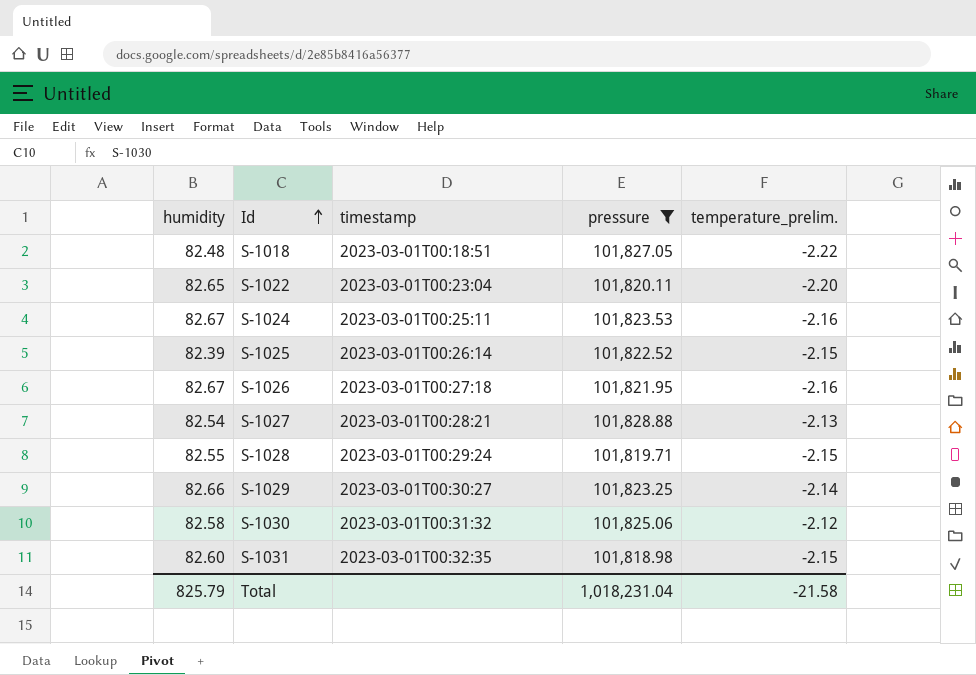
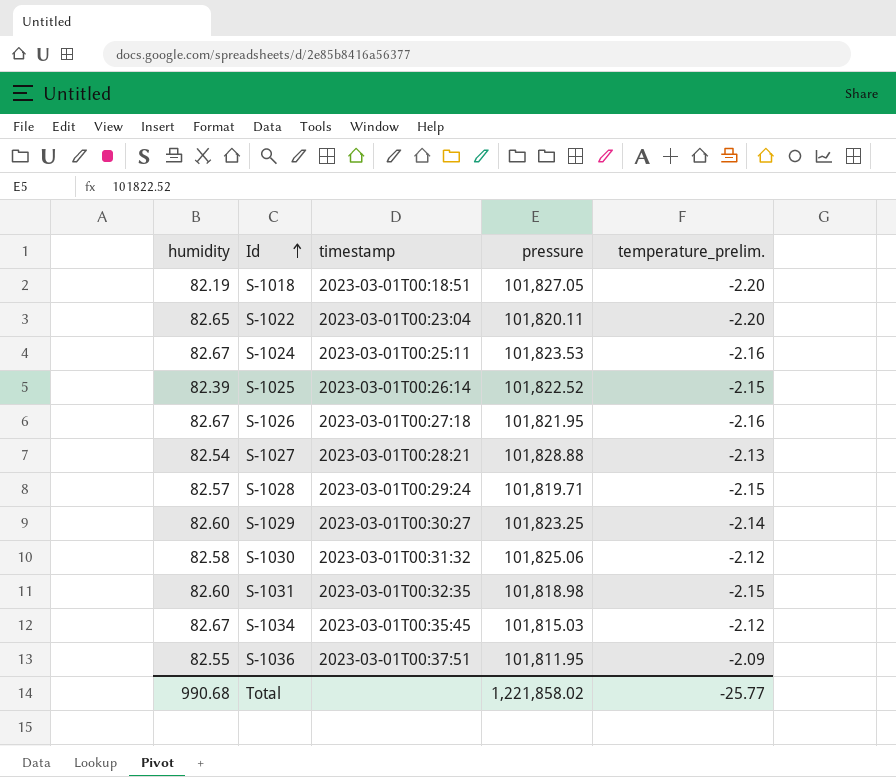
filter: pressure >= 101,818.98 -> none
S-1018 | humidity: 82.48 -> 82.19
S-1018 | temperature_prelim.: -2.22 -> -2.20
S-1028 | humidity: 82.55 -> 82.57
S-1029 | humidity: 82.66 -> 82.60
Total | humidity: 825.79 -> 990.68
Total | pressure: 1,018,231.04 -> 1,221,858.02
Total | temperature_prelim.: -21.58 -> -25.77

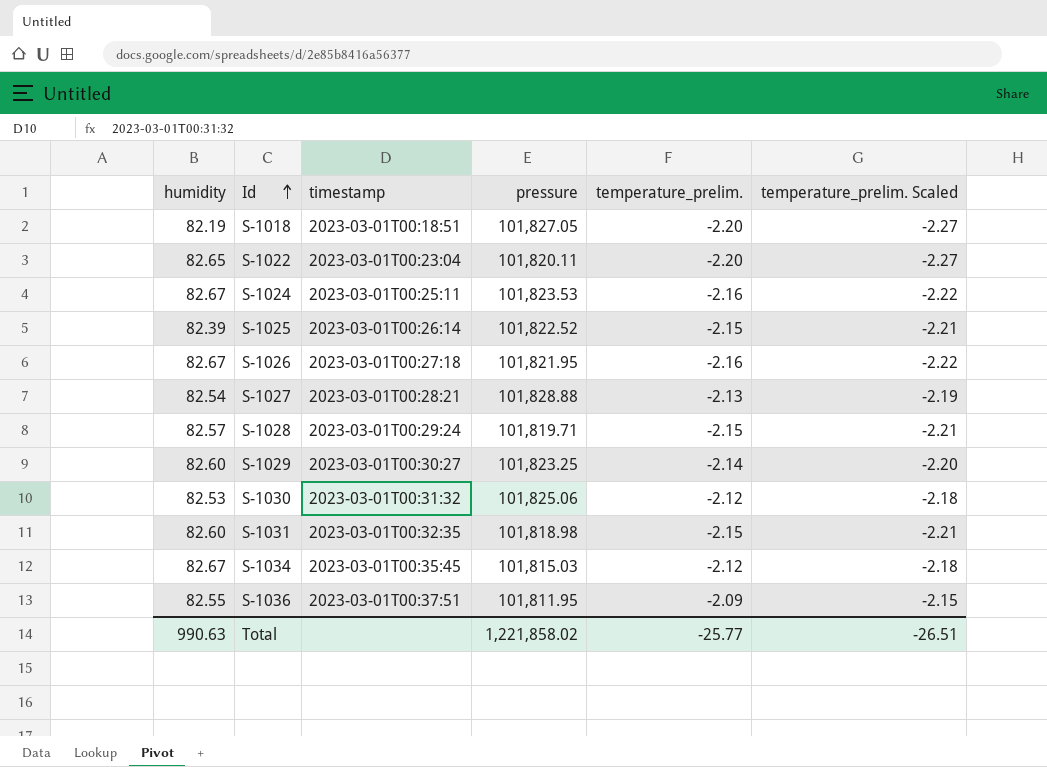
column temperature_prelim. Scaled | formula: none -> [temperature_prelim.] * 1.03
S-1030 | humidity: 82.58 -> 82.53
Total | humidity: 990.68 -> 990.63

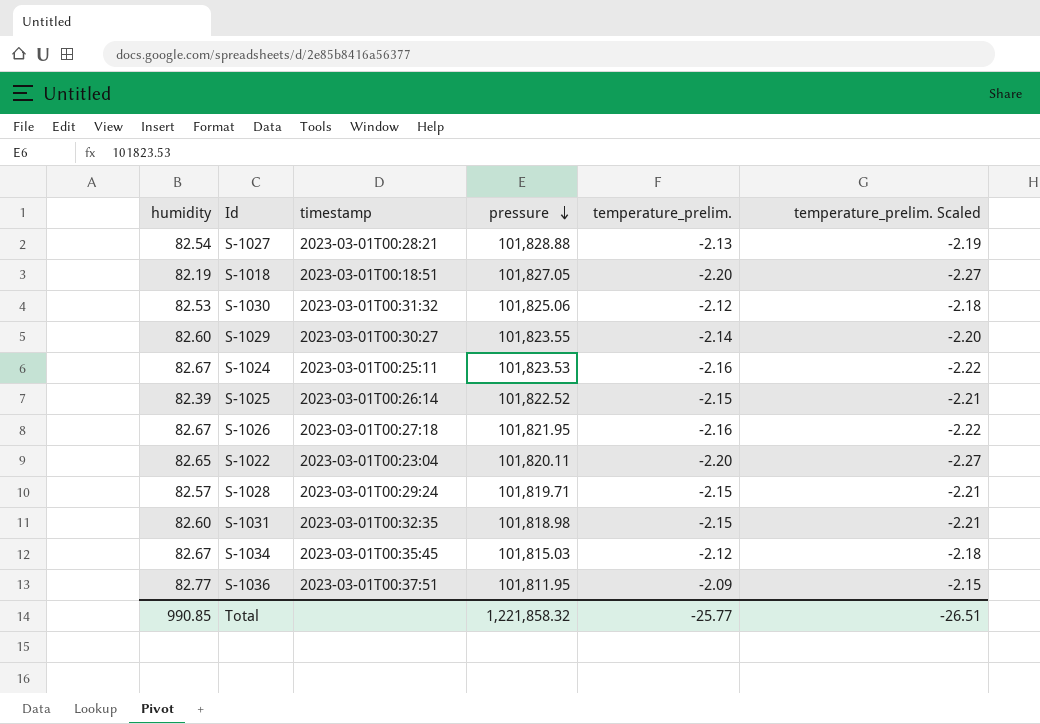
row order: Id ascending -> pressure descending
S-1029 | pressure: 101,823.25 -> 101,823.55
S-1036 | humidity: 82.55 -> 82.77
Total | humidity: 990.63 -> 990.85
Total | pressure: 1,221,858.02 -> 1,221,858.32

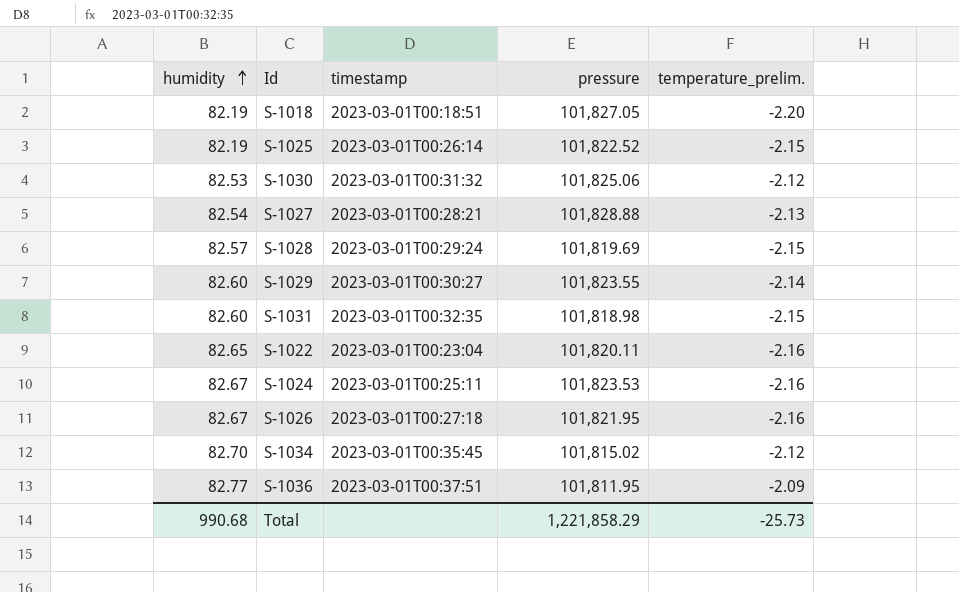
row order: pressure descending -> humidity ascending
column temperature_prelim. Scaled | formula: [temperature_prelim.] * 1.03 -> none
S-1025 | humidity: 82.39 -> 82.19
S-1028 | pressure: 101,819.71 -> 101,819.69
S-1022 | temperature_prelim.: -2.20 -> -2.16
S-1034 | humidity: 82.67 -> 82.70
S-1034 | pressure: 101,815.03 -> 101,815.02
Total | humidity: 990.85 -> 990.68
Total | pressure: 1,221,858.32 -> 1,221,858.29
Total | temperature_prelim.: -25.77 -> -25.73

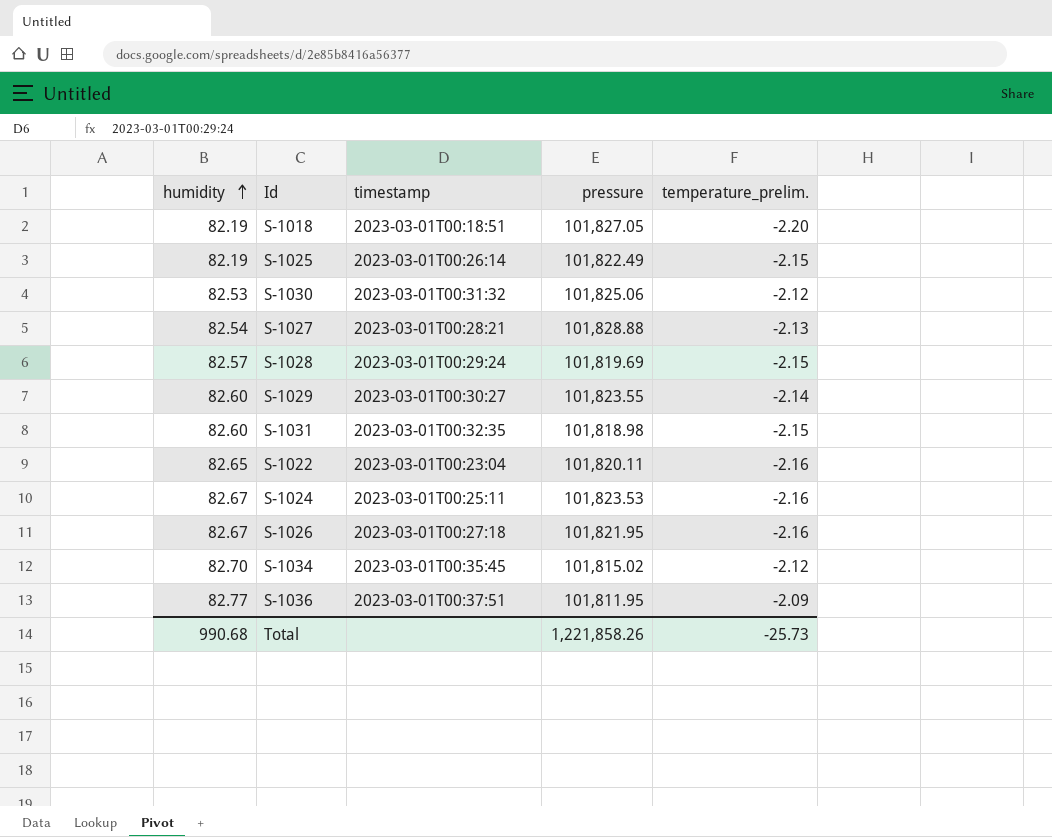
S-1025 | pressure: 101,822.52 -> 101,822.49
Total | pressure: 1,221,858.29 -> 1,221,858.26

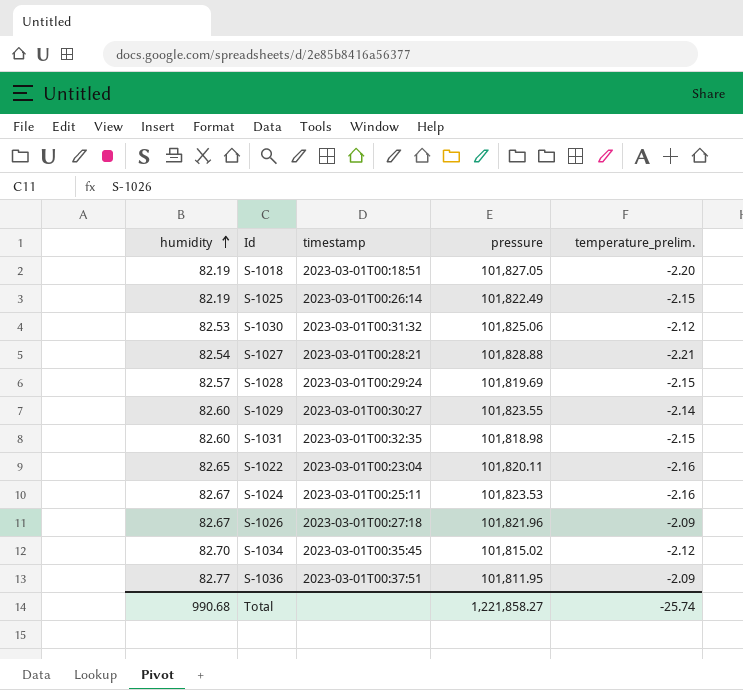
S-1027 | temperature_prelim.: -2.13 -> -2.21
S-1026 | pressure: 101,821.95 -> 101,821.96
S-1026 | temperature_prelim.: -2.16 -> -2.09
Total | pressure: 1,221,858.26 -> 1,221,858.27
Total | temperature_prelim.: -25.73 -> -25.74

